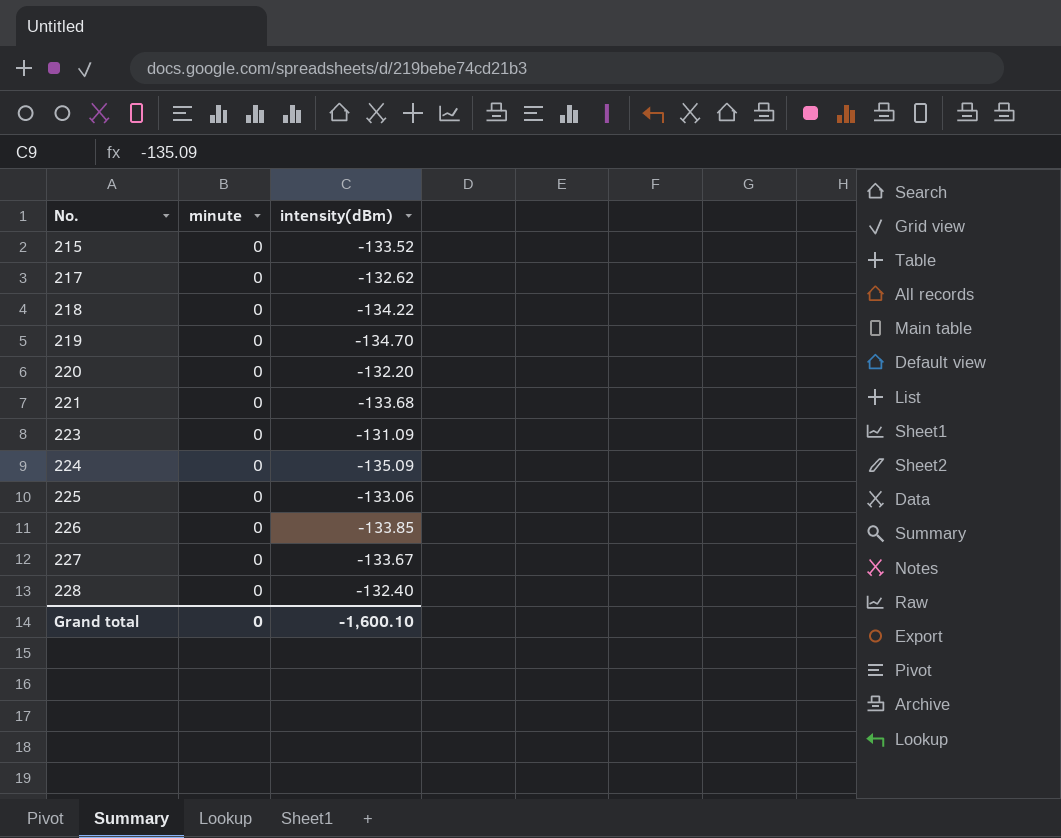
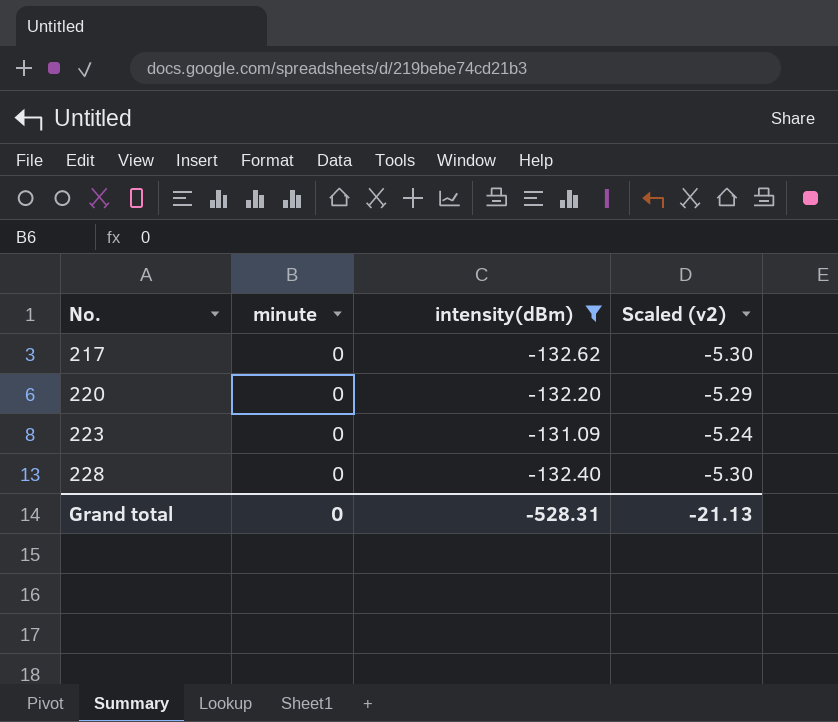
filter: none -> intensity(dBm) >= -132.62
column Scaled (v2) | formula: none -> [intensity(dBm)] * 0.04
Grand total | intensity(dBm): -1,600.10 -> -528.31

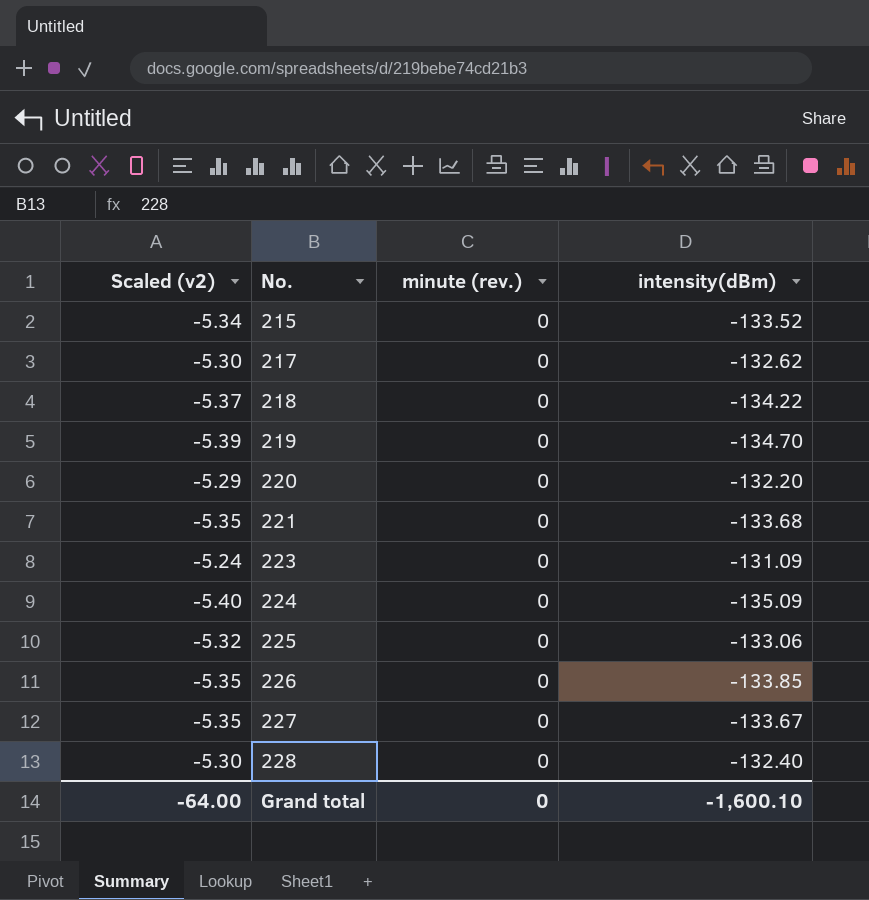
filter: intensity(dBm) >= -132.62 -> none
column Scaled (v2) | position: 4 -> 1
column name: minute -> minute (rev.)
Grand total | Scaled (v2): -21.13 -> -64.00
Grand total | intensity(dBm): -528.31 -> -1,600.10

